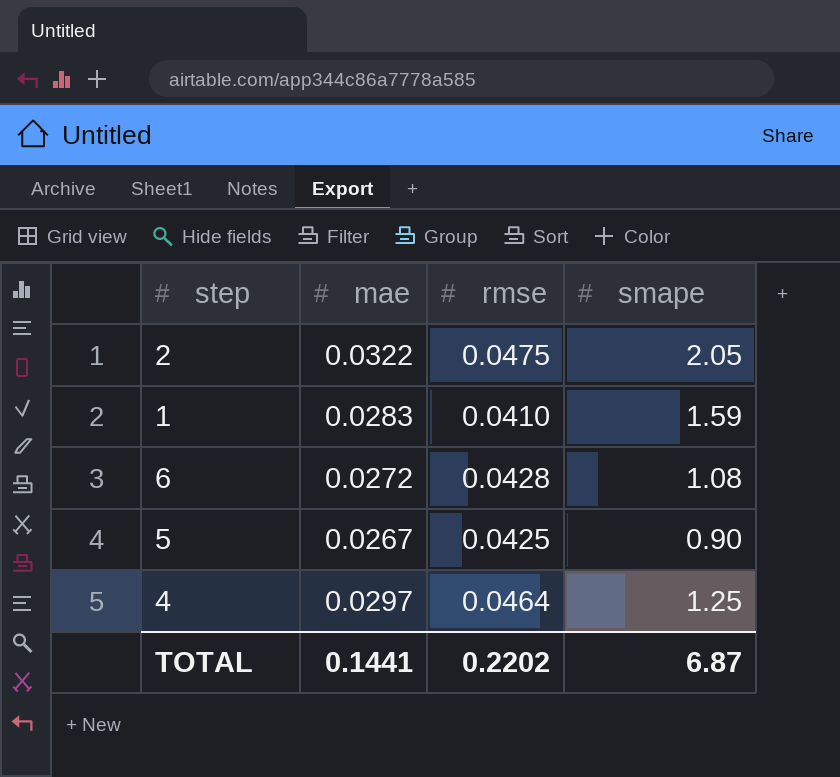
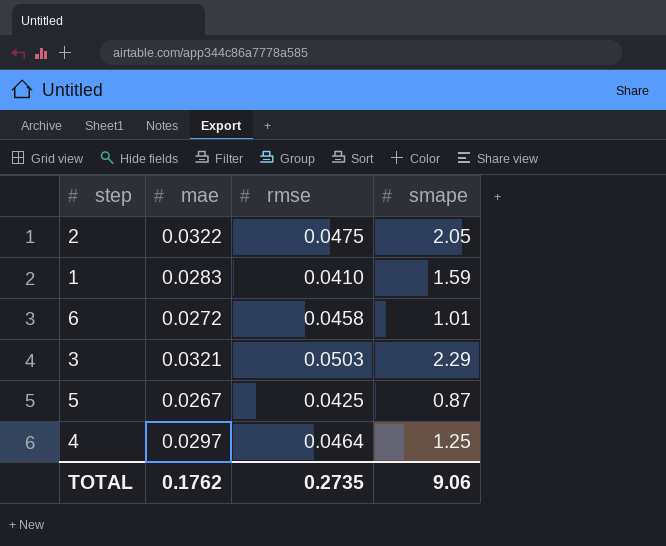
6 | rmse: 0.0428 -> 0.0458
6 | smape: 1.08 -> 1.01
row 3: none -> 0.0321 | 0.0503 | 2.29
5 | smape: 0.90 -> 0.87
TOTAL | mae: 0.1441 -> 0.1762
TOTAL | rmse: 0.2202 -> 0.2735
TOTAL | smape: 6.87 -> 9.06

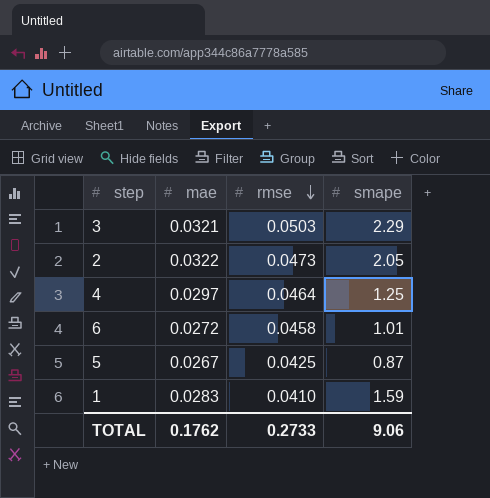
row order: none -> rmse descending
2 | rmse: 0.0475 -> 0.0473
TOTAL | rmse: 0.2735 -> 0.2733

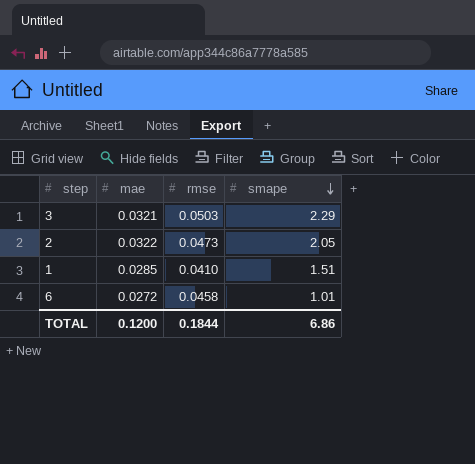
row order: rmse descending -> smape descending
row 4: 0.0297 | 0.0464 | 1.25 -> none
row 5: 0.0267 | 0.0425 | 0.87 -> none
1 | mae: 0.0283 -> 0.0285
1 | smape: 1.59 -> 1.51
TOTAL | mae: 0.1762 -> 0.1200
TOTAL | rmse: 0.2733 -> 0.1844
TOTAL | smape: 9.06 -> 6.86

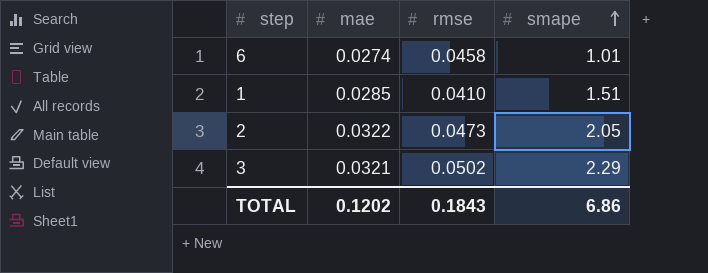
row order: smape descending -> smape ascending
6 | mae: 0.0272 -> 0.0274
3 | rmse: 0.0503 -> 0.0502
TOTAL | mae: 0.1200 -> 0.1202
TOTAL | rmse: 0.1844 -> 0.1843

